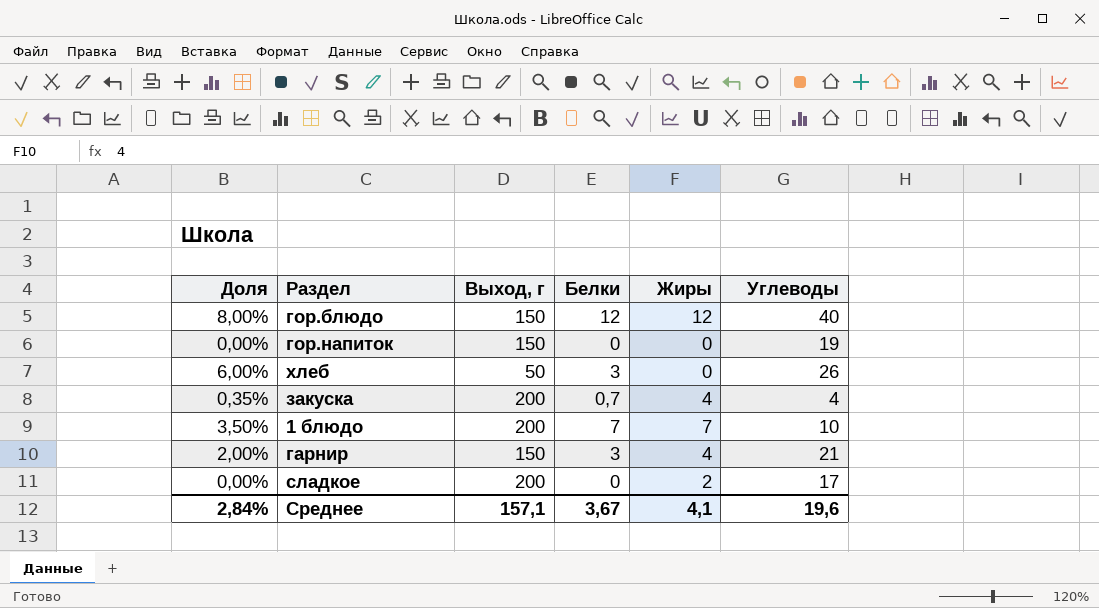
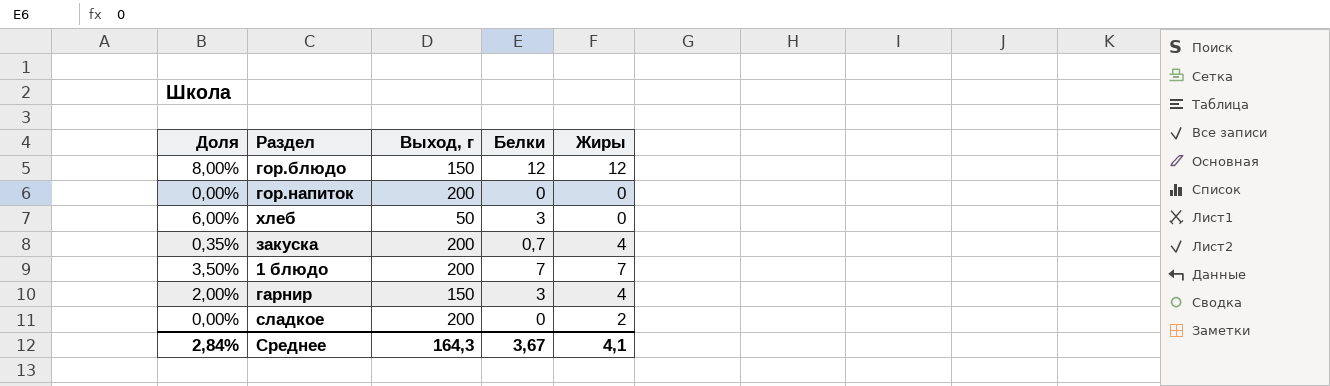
column Углеводы | position: 6 -> none
гор.напиток | Выход, г: 150 -> 200
Среднее | Выход, г: 157,1 -> 164,3

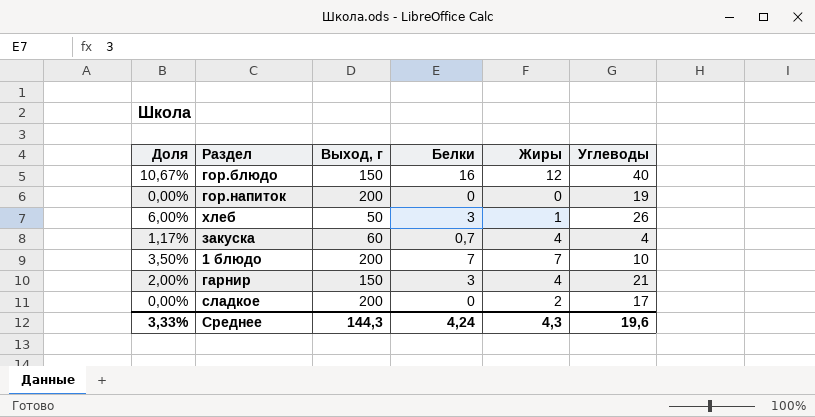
column Углеводы | position: none -> 6
гор.блюдо | Доля: 8,00% -> 10,67%
гор.блюдо | Белки: 12 -> 16
хлеб | Жиры: 0 -> 1
закуска | Доля: 0,35% -> 1,17%
закуска | Выход, г: 200 -> 60
Среднее | Доля: 2,84% -> 3,33%
Среднее | Выход, г: 164,3 -> 144,3
Среднее | Белки: 3,67 -> 4,24
Среднее | Жиры: 4,1 -> 4,3

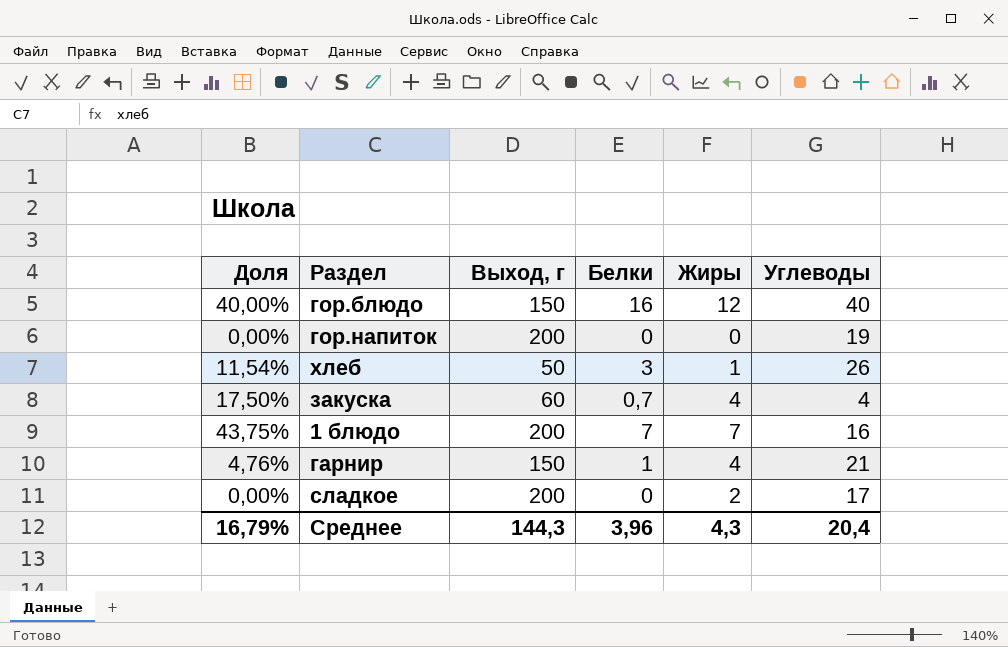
column Доля | formula: [Белки] / [Выход, г] -> [Белки] / [Углеводы]
1 блюдо | Углеводы: 10 -> 16
гарнир | Белки: 3 -> 1
Среднее | Доля: 3,33% -> 16,79%
Среднее | Белки: 4,24 -> 3,96
Среднее | Углеводы: 19,6 -> 20,4

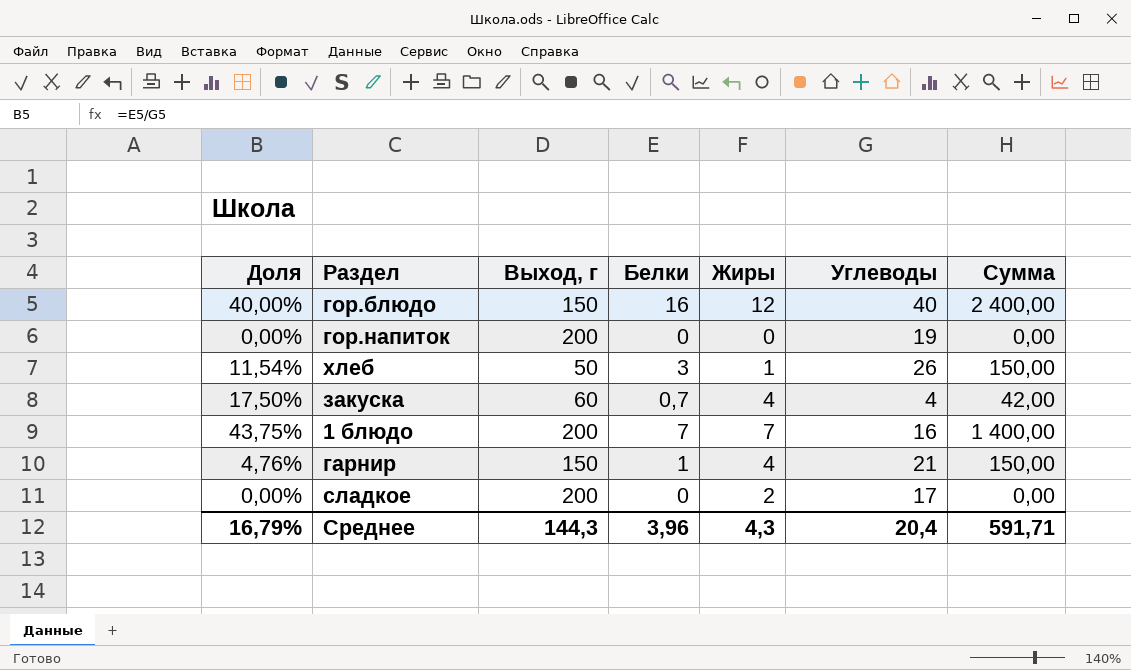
column Сумма | formula: none -> [Выход, г] * [Белки]

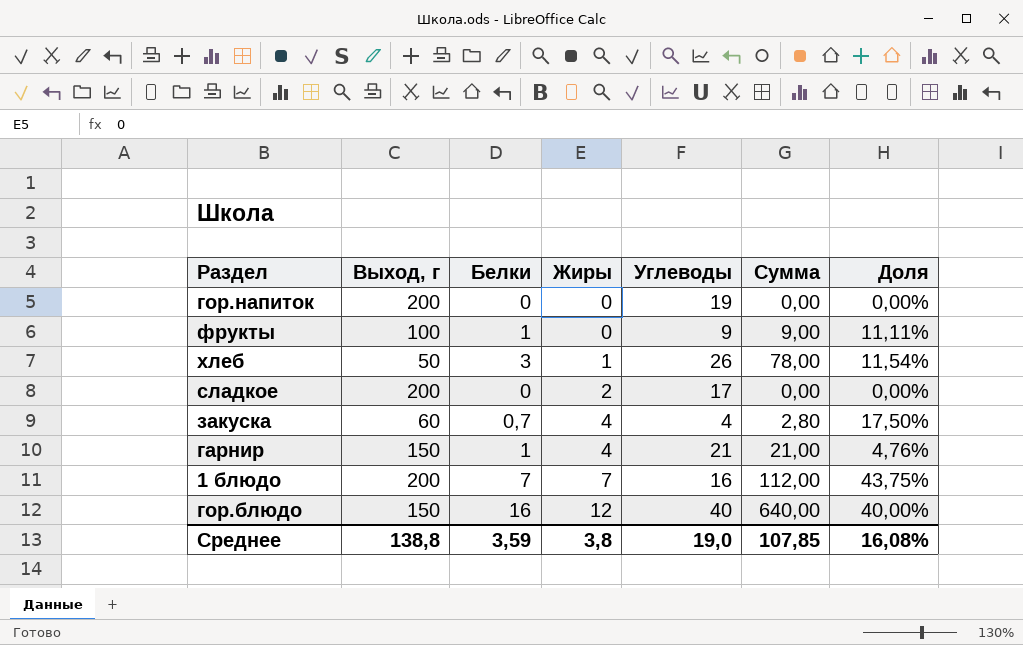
row order: none -> Жиры ascending
column Сумма | formula: [Выход, г] * [Белки] -> [Белки] * [Углеводы]
column Доля | position: 1 -> 7
row фрукты: none -> 100 | 1 | 0 | 9 | 9,00 | 11,11%
Среднее | Выход, г: 144,3 -> 138,8
Среднее | Белки: 3,96 -> 3,59
Среднее | Жиры: 4,3 -> 3,8
Среднее | Углеводы: 20,4 -> 19,0
Среднее | Сумма: 591,71 -> 107,85
Среднее | Доля: 16,79% -> 16,08%

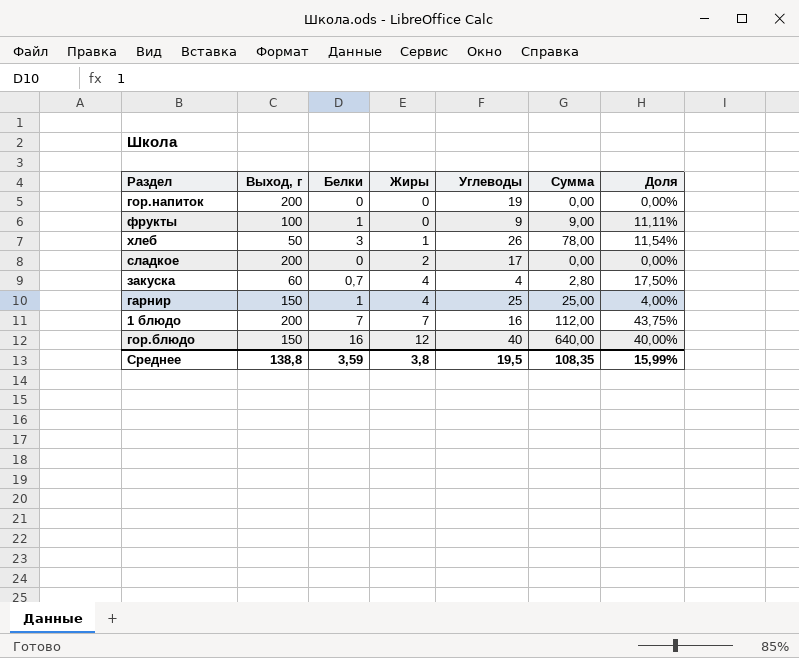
гарнир | Углеводы: 21 -> 25
гарнир | Сумма: 21,00 -> 25,00
гарнир | Доля: 4,76% -> 4,00%
Среднее | Углеводы: 19,0 -> 19,5
Среднее | Сумма: 107,85 -> 108,35
Среднее | Доля: 16,08% -> 15,99%

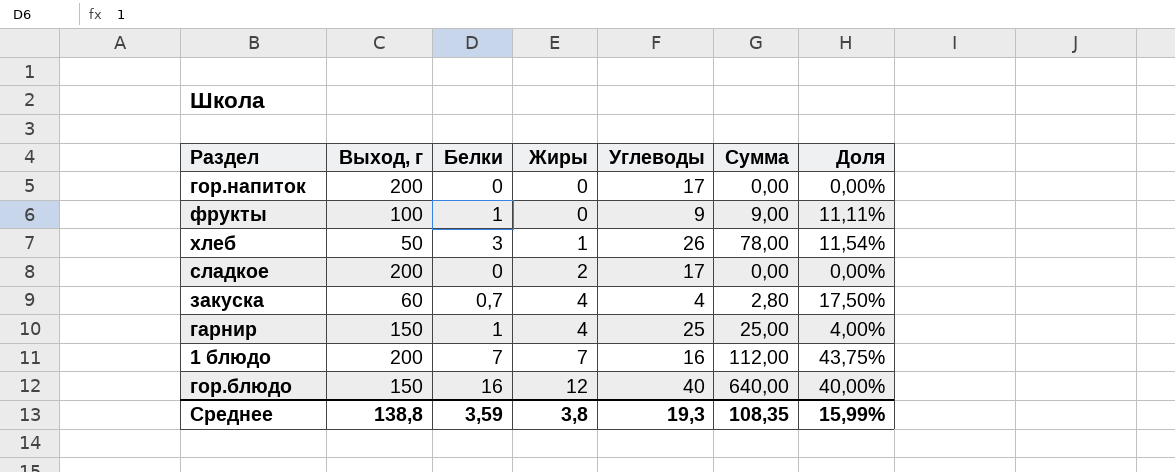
гор.напиток | Углеводы: 19 -> 17
Среднее | Углеводы: 19,5 -> 19,3

